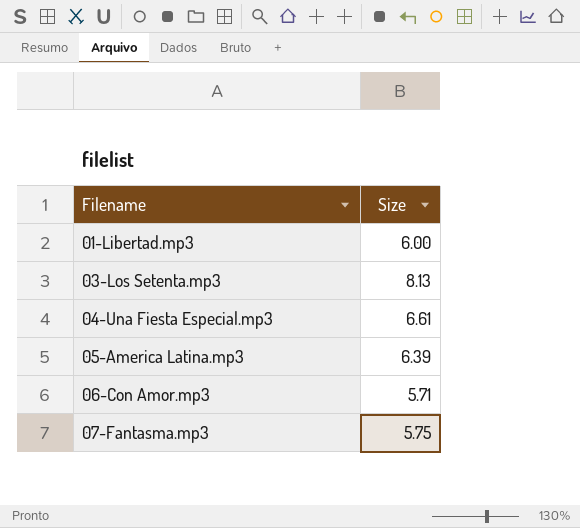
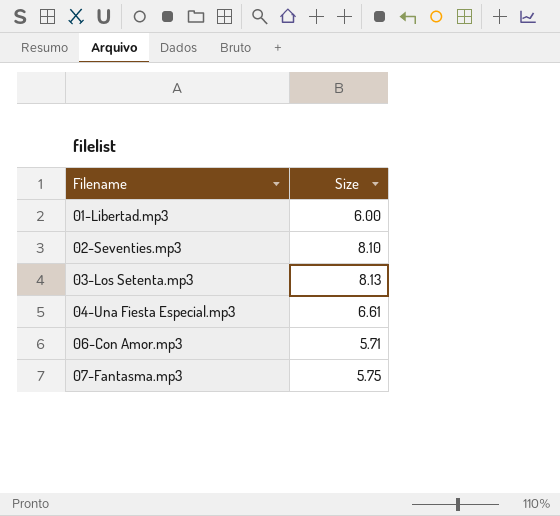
row 05-America Latina.mp3: 6.39 -> none
row 02-Seventies.mp3: none -> 8.10

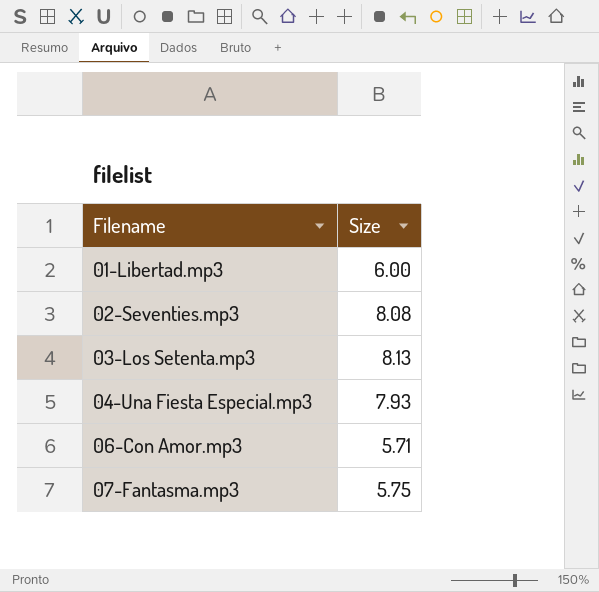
02-Seventies.mp3 | Size: 8.10 -> 8.08
04-Una Fiesta Especial.mp3 | Size: 6.61 -> 7.93

